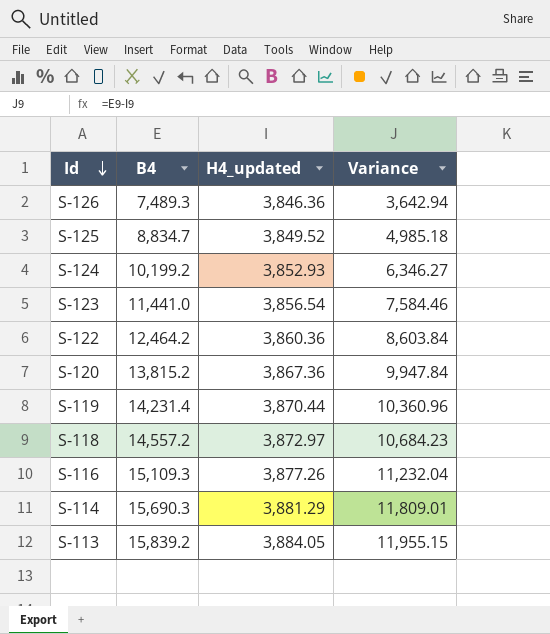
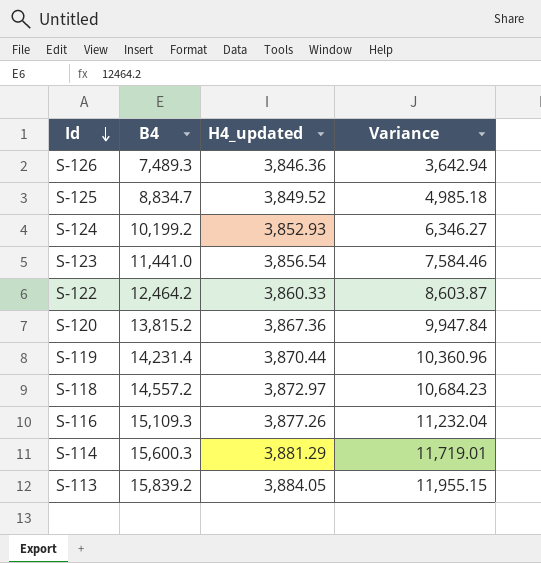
S-122 | H4_updated: 3,860.36 -> 3,860.33
S-122 | Variance: 8,603.84 -> 8,603.87
S-114 | B4: 15,690.3 -> 15,600.3
S-114 | Variance: 11,809.01 -> 11,719.01

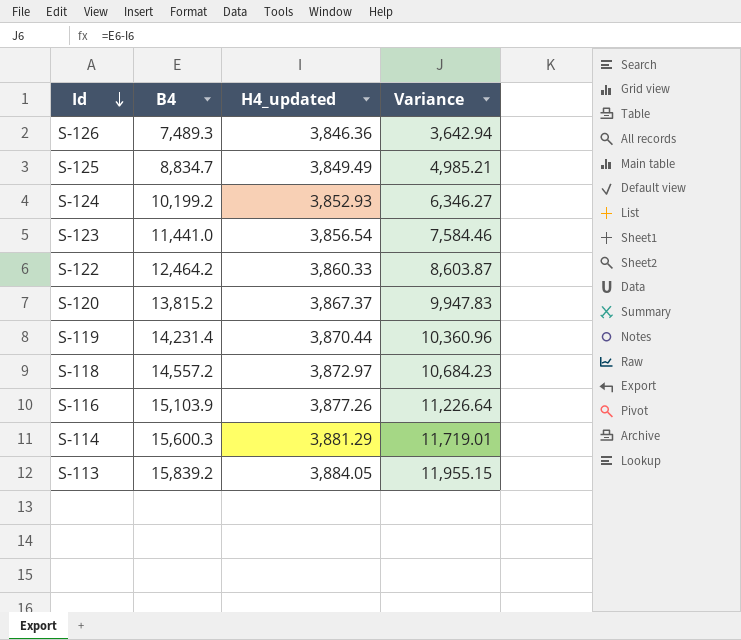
S-125 | H4_updated: 3,849.52 -> 3,849.49
S-125 | Variance: 4,985.18 -> 4,985.21
S-120 | H4_updated: 3,867.36 -> 3,867.37
S-120 | Variance: 9,947.84 -> 9,947.83
S-116 | B4: 15,109.3 -> 15,103.9
S-116 | Variance: 11,232.04 -> 11,226.64

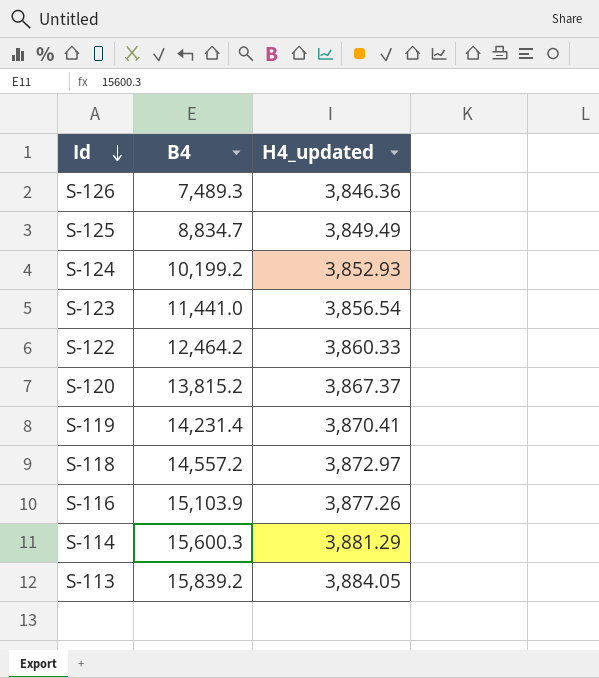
column Variance | formula: [B4] - [H4_updated] -> none
S-119 | H4_updated: 3,870.44 -> 3,870.41

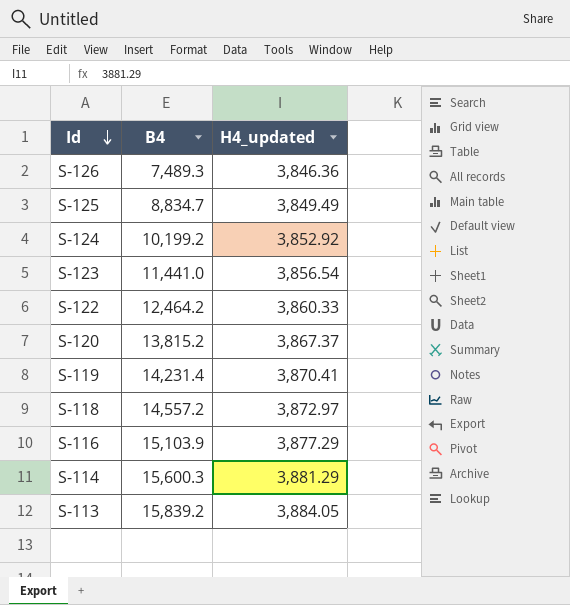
S-124 | H4_updated: 3,852.93 -> 3,852.92
S-116 | H4_updated: 3,877.26 -> 3,877.29

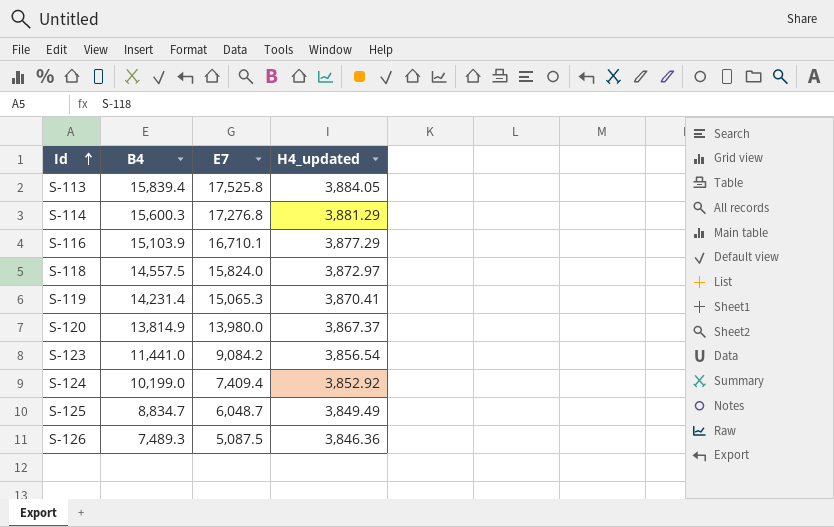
row order: Id descending -> Id ascending
column E7 | position: none -> 3
row S-122: 12,464.2 | 3,860.33 -> none
S-113 | B4: 15,839.2 -> 15,839.4
S-118 | B4: 14,557.2 -> 14,557.5
S-120 | B4: 13,815.2 -> 13,814.9
S-124 | B4: 10,199.2 -> 10,199.0

